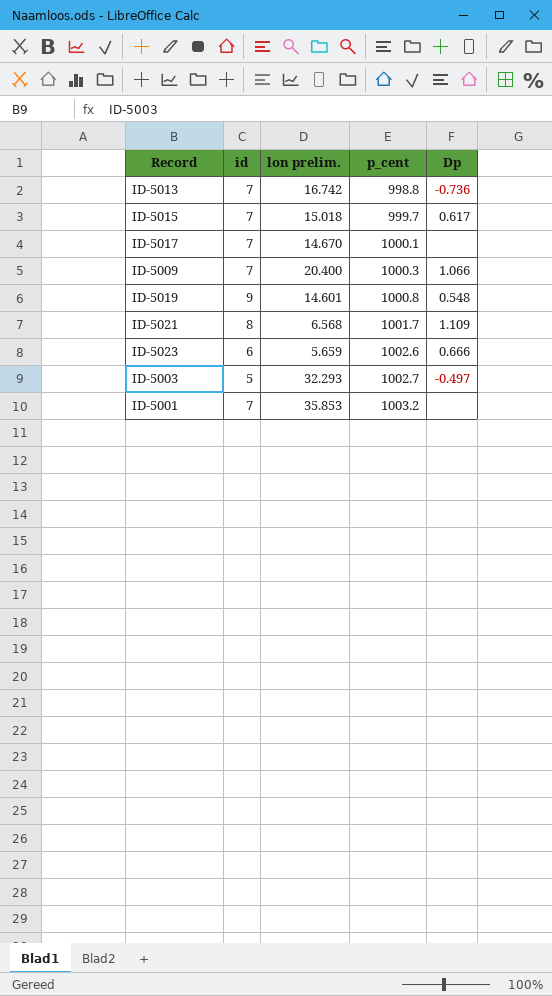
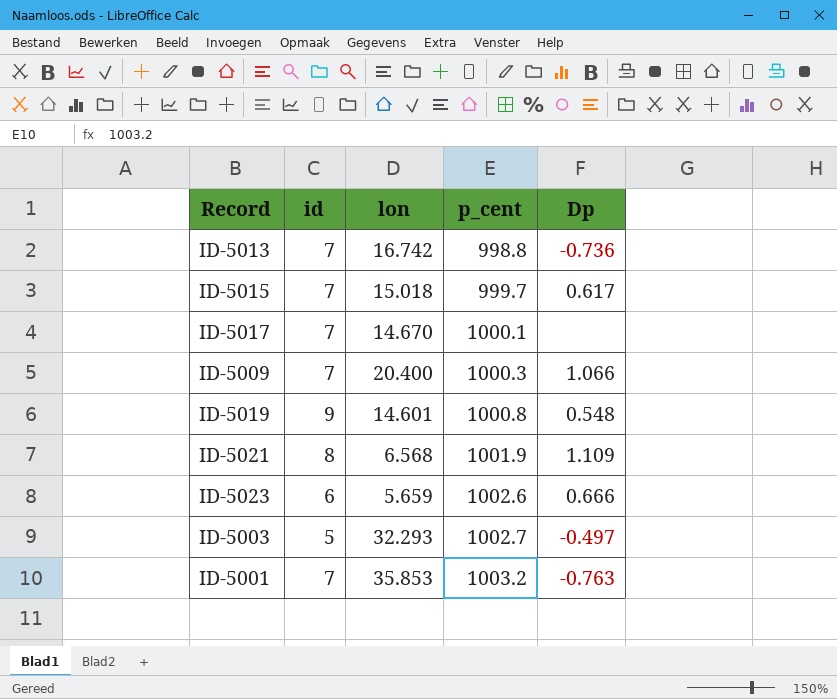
column name: lon prelim. -> lon
ID-5021 | p_cent: 1001.7 -> 1001.9
ID-5001 | Dp: none -> -0.763

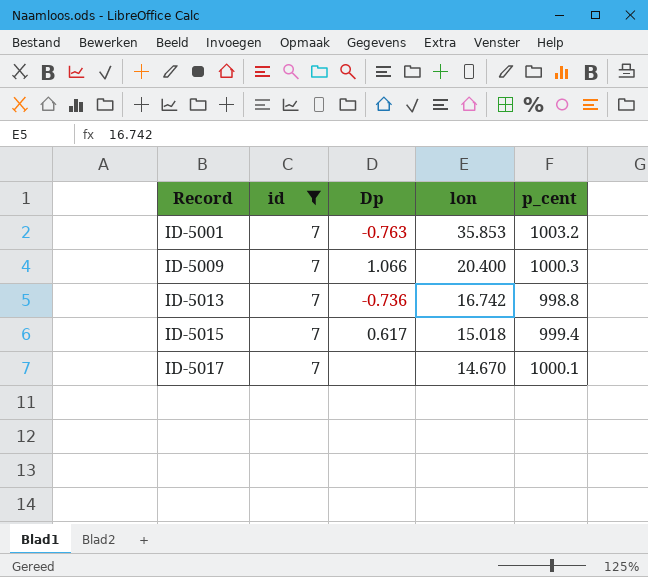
filter: none -> id = 7
row order: p_cent ascending -> Record ascending
column Dp | position: 5 -> 3
ID-5015 | p_cent: 999.7 -> 999.4

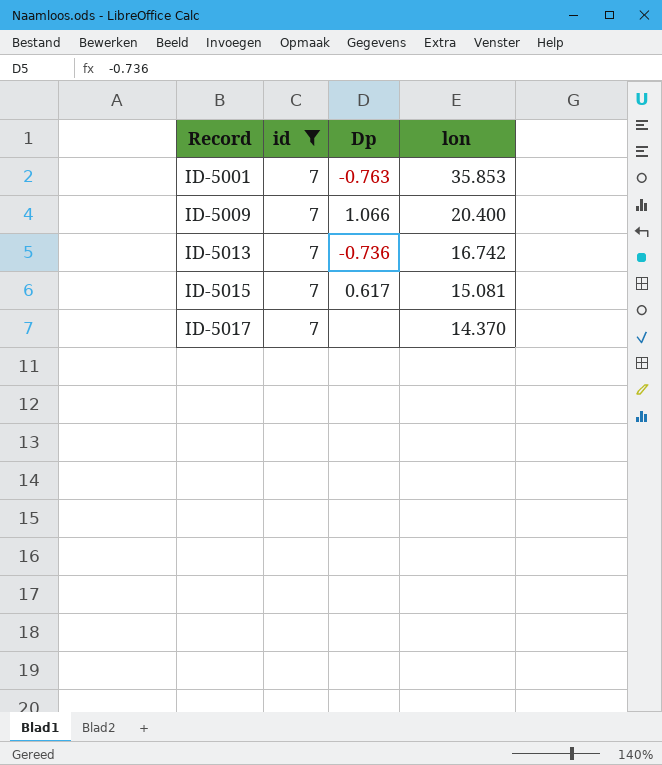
column p_cent | position: 5 -> none
ID-5015 | lon: 15.018 -> 15.081
ID-5017 | lon: 14.670 -> 14.370

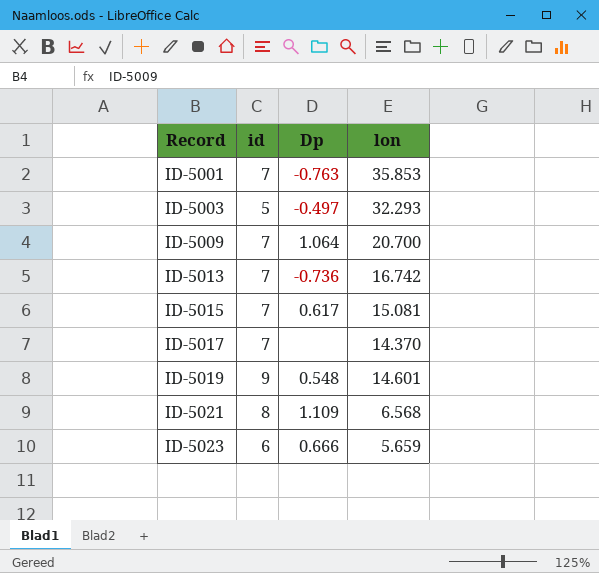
filter: id = 7 -> none
ID-5009 | Dp: 1.066 -> 1.064
ID-5009 | lon: 20.400 -> 20.700

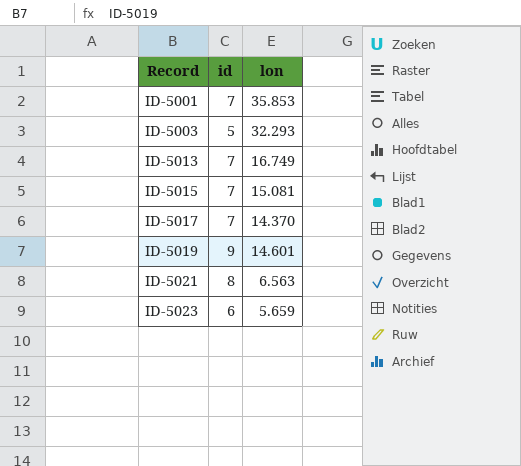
column Dp | position: 3 -> none
row ID-5009: 7 | 1.064 | 20.700 -> none
ID-5013 | lon: 16.742 -> 16.749
ID-5021 | lon: 6.568 -> 6.563

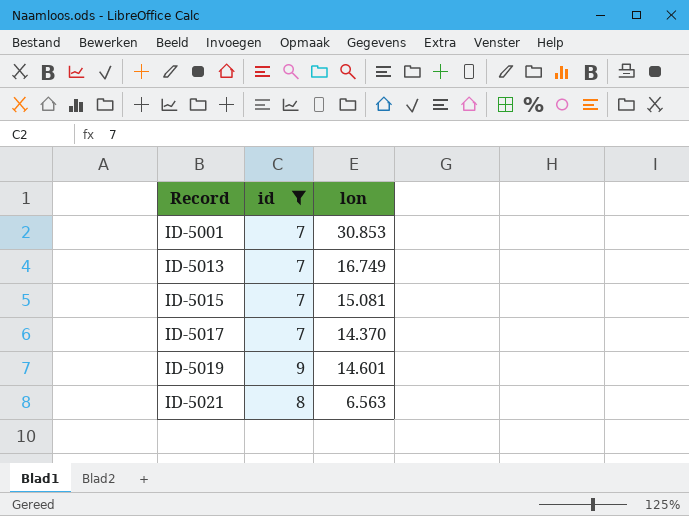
filter: none -> id >= 7
ID-5001 | lon: 35.853 -> 30.853

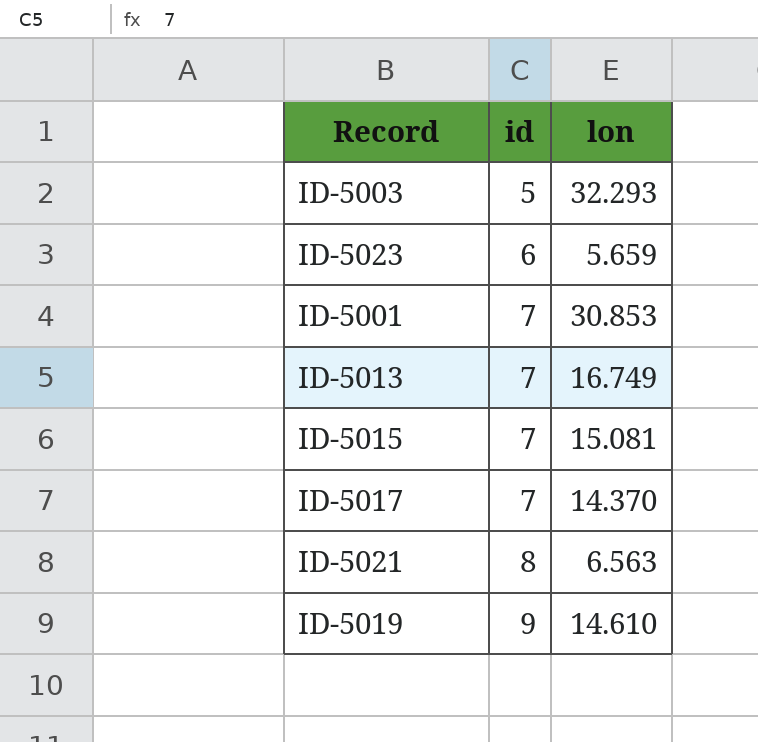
filter: id >= 7 -> none
row order: Record ascending -> id ascending
ID-5019 | lon: 14.601 -> 14.610

